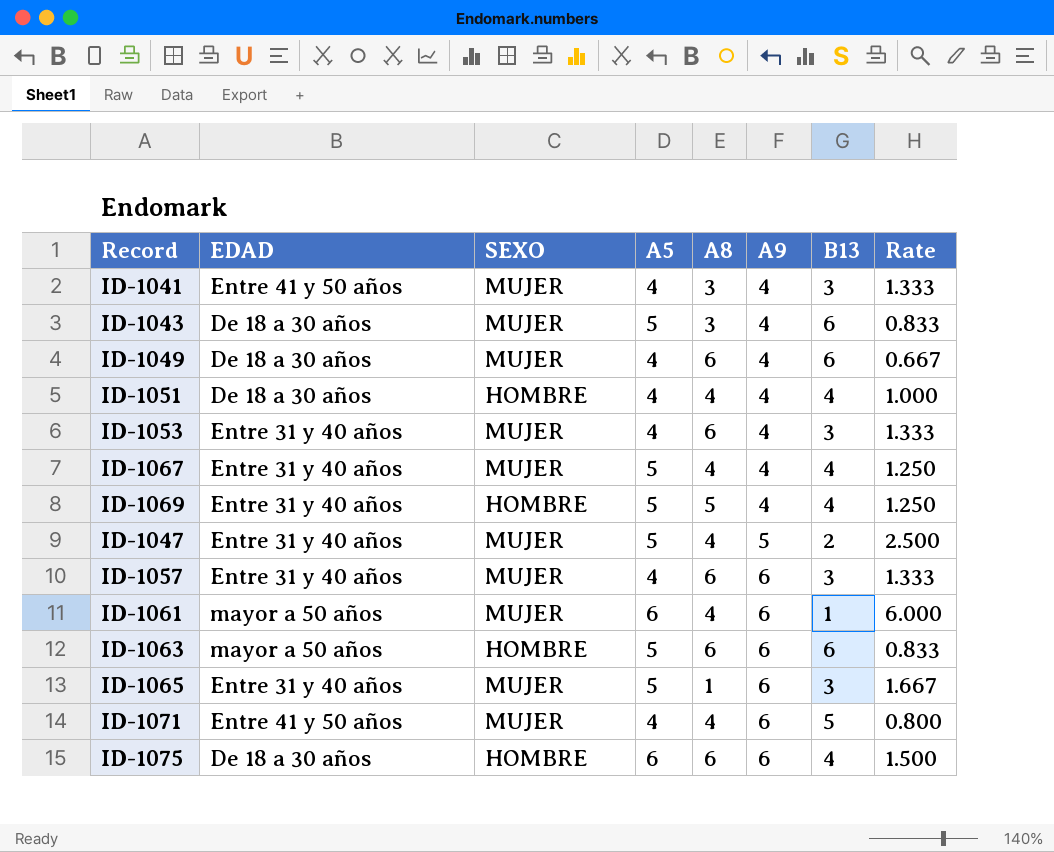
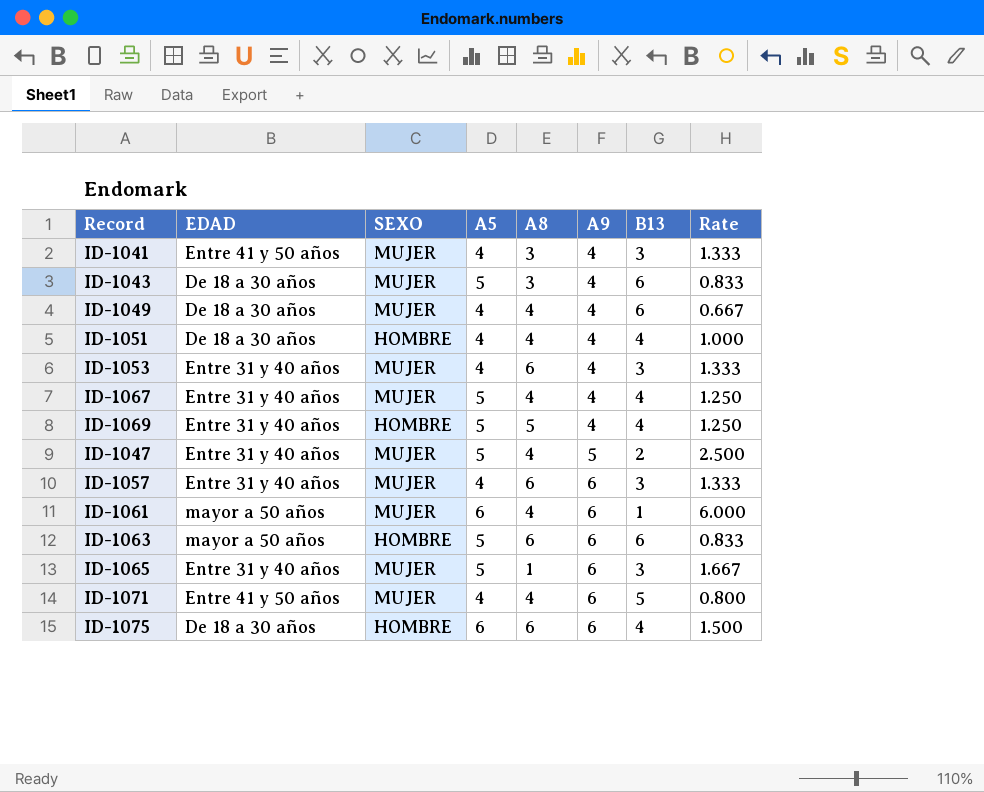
ID-1049 | A8: 6 -> 4

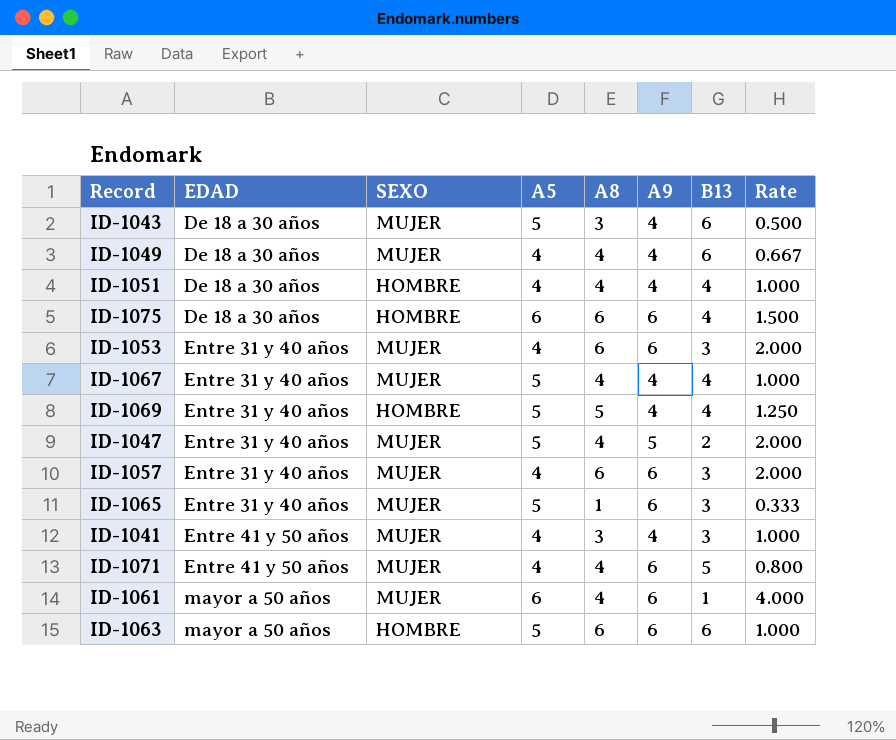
row order: A9 ascending -> EDAD ascending
column Rate | formula: [A5] / [B13] -> [A8] / [B13]
ID-1053 | A9: 4 -> 6

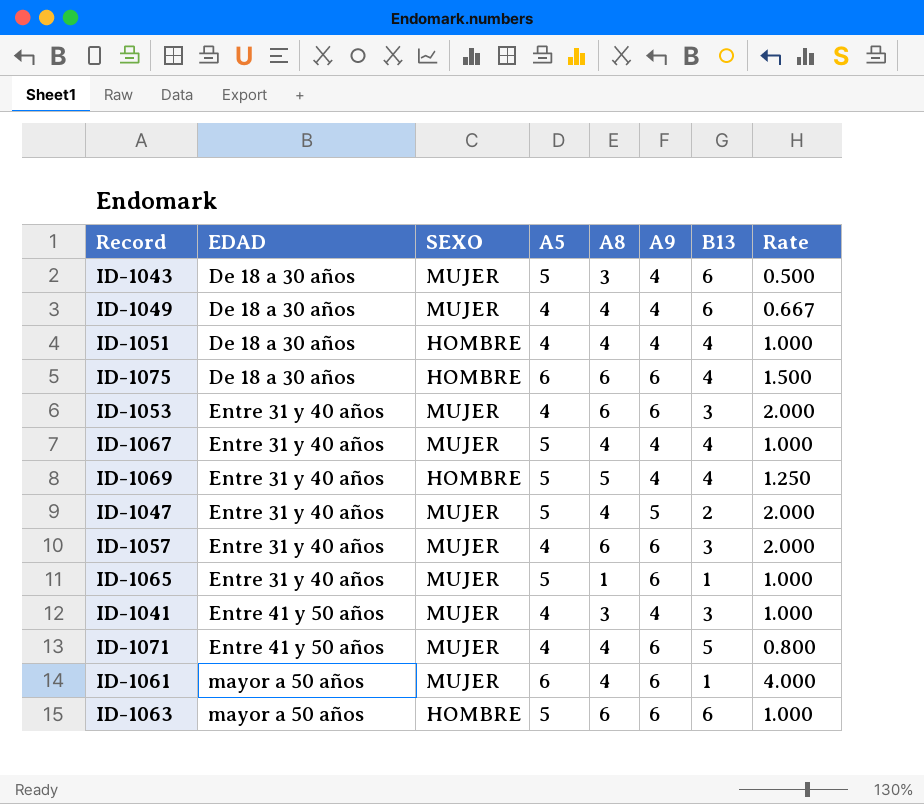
ID-1065 | B13: 3 -> 1
ID-1065 | Rate: 0.333 -> 1.000

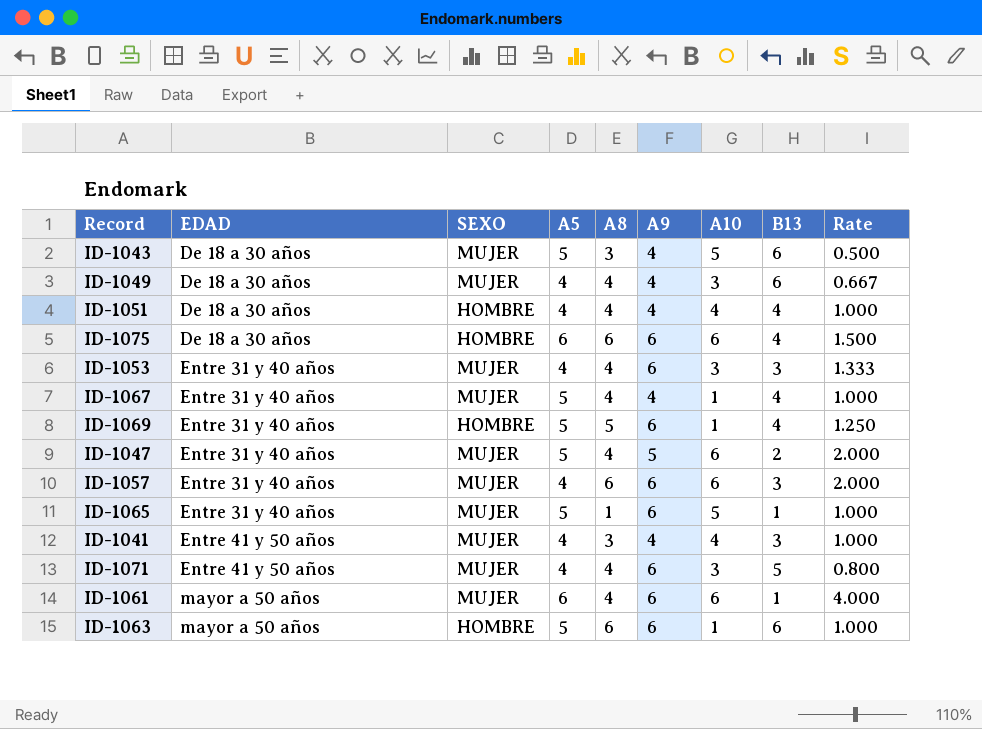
column A10 | position: none -> 7
ID-1053 | A8: 6 -> 4
ID-1053 | Rate: 2.000 -> 1.333
ID-1069 | A9: 4 -> 6

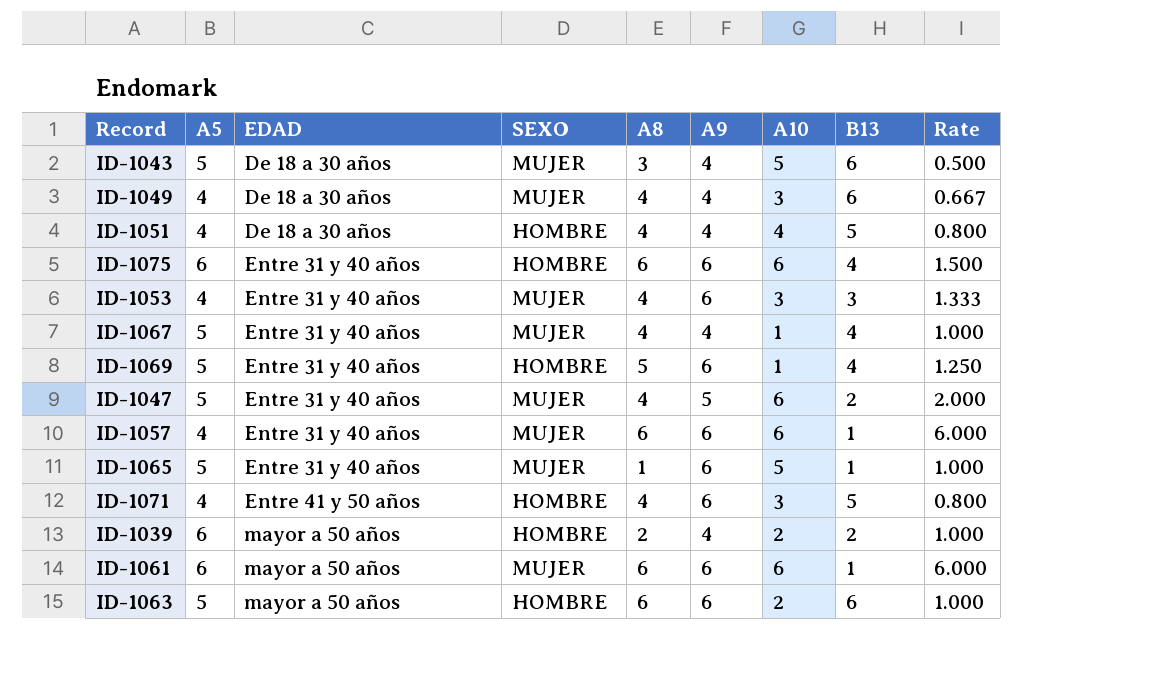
column A5 | position: 4 -> 2
row ID-1041: Entre 41 y 50 años | MUJER | 4 | 3 | 4 | 4 | 3 | 1.000 -> none
ID-1051 | B13: 4 -> 5
ID-1051 | Rate: 1.000 -> 0.800
ID-1075 | EDAD: De 18 a 30 años -> Entre 31 y 40 años
ID-1057 | B13: 3 -> 1
ID-1057 | Rate: 2.000 -> 6.000
ID-1071 | SEXO: MUJER -> HOMBRE
row ID-1039: none -> 6 | mayor a 50 años | HOMBRE | 2 | 4 | 2 | 2 | 1.000
ID-1061 | A8: 4 -> 6
ID-1061 | Rate: 4.000 -> 6.000
ID-1063 | A10: 1 -> 2

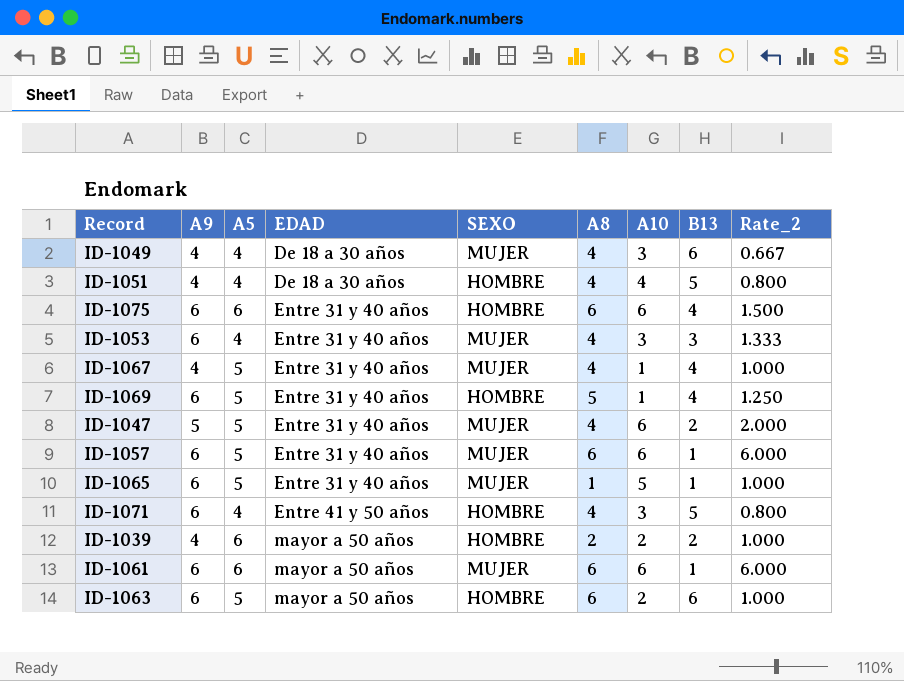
column A9 | position: 6 -> 2
column name: Rate -> Rate_2
row ID-1043: 5 | De 18 a 30 años | MUJER | 3 | 4 | 5 | 6 | 0.500 -> none
ID-1057 | A5: 4 -> 5

